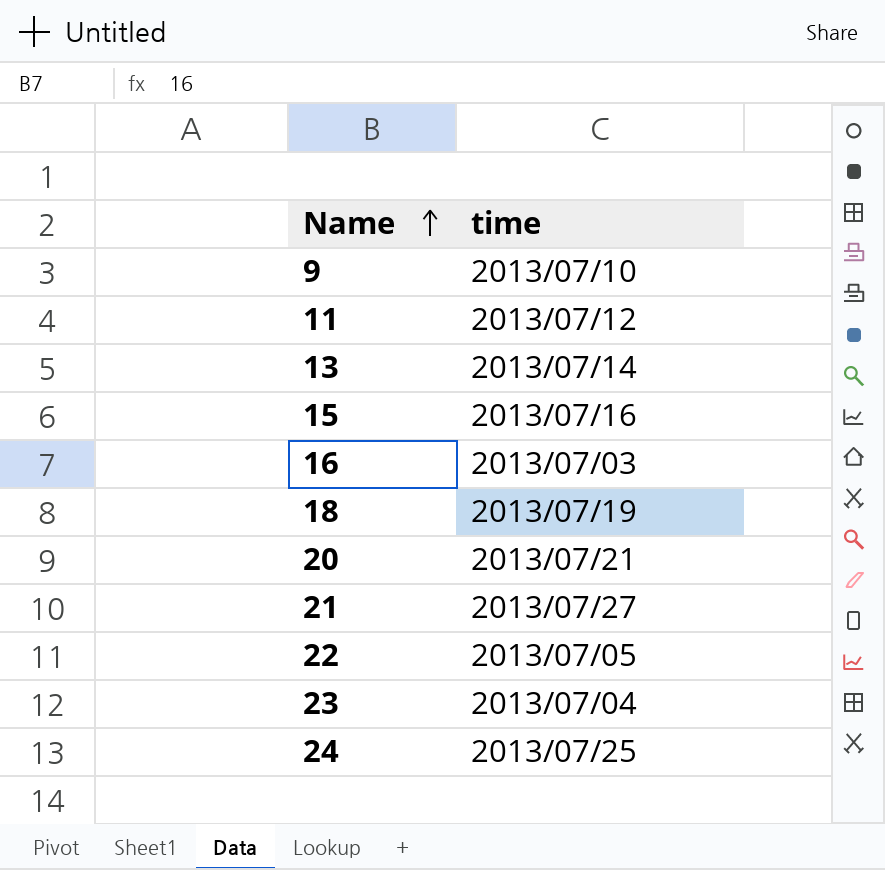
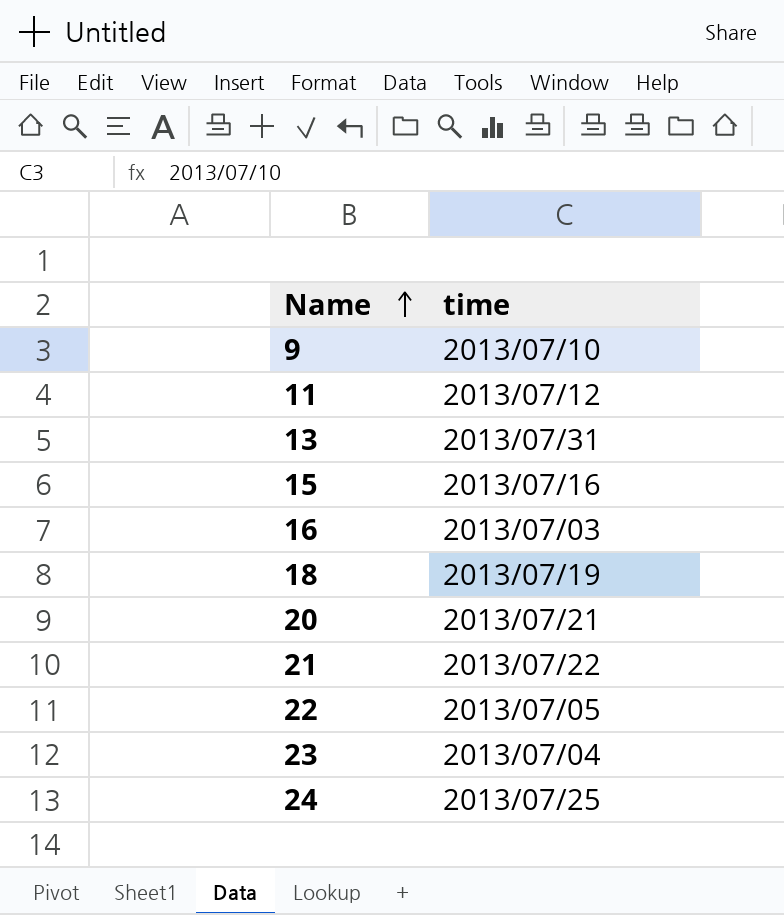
13 | time: 2013/07/14 -> 2013/07/31
21 | time: 2013/07/27 -> 2013/07/22

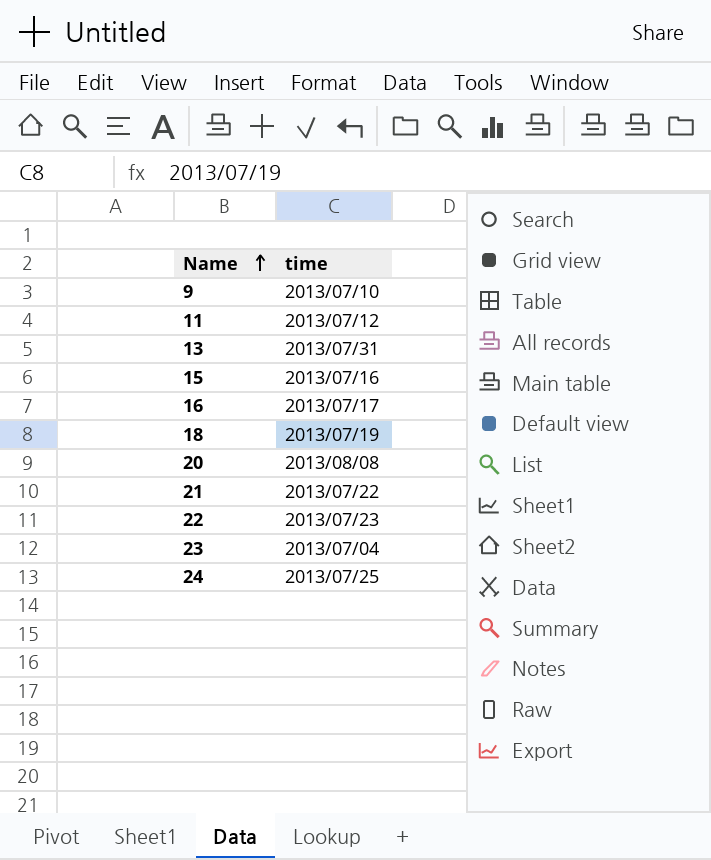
16 | time: 2013/07/03 -> 2013/07/17
20 | time: 2013/07/21 -> 2013/08/08
22 | time: 2013/07/05 -> 2013/07/23

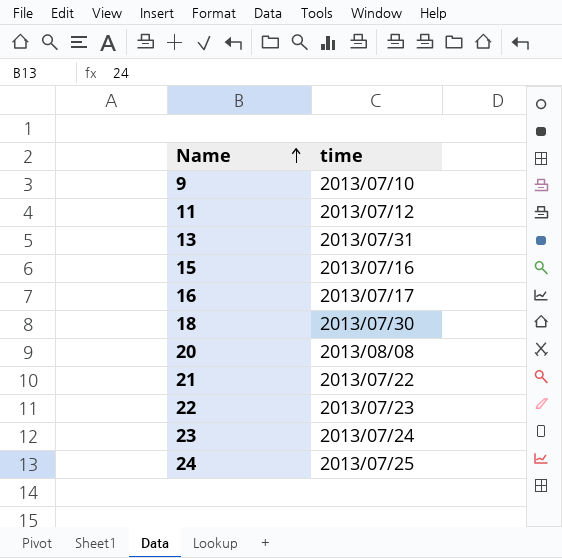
18 | time: 2013/07/19 -> 2013/07/30
23 | time: 2013/07/04 -> 2013/07/24

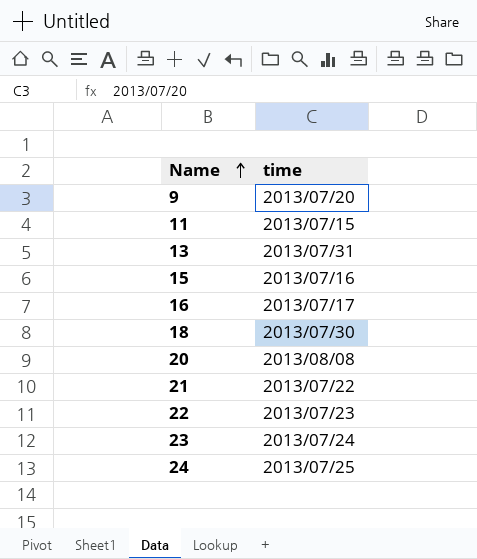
9 | time: 2013/07/10 -> 2013/07/20
11 | time: 2013/07/12 -> 2013/07/15

